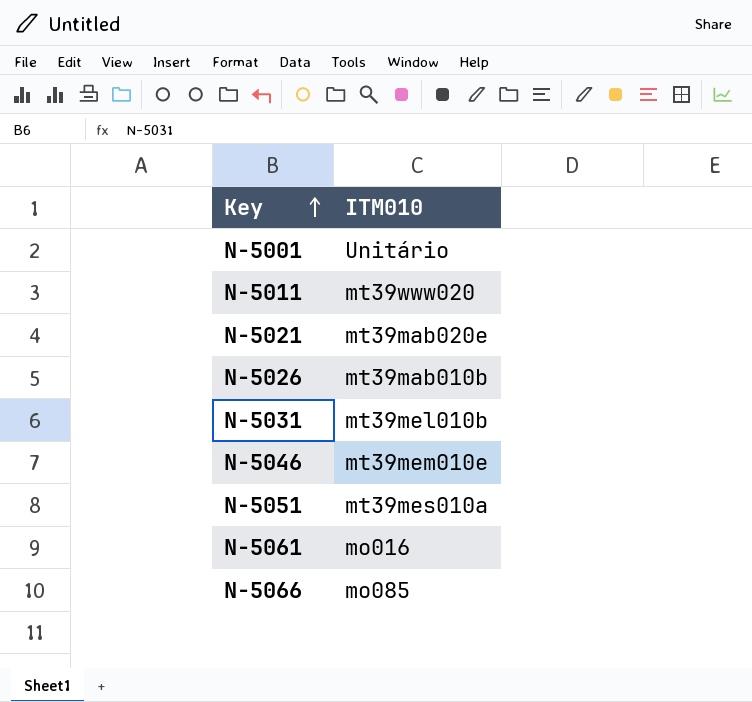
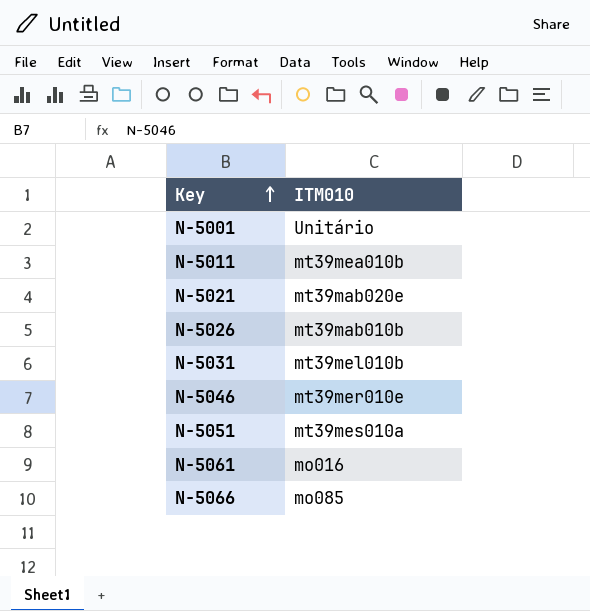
N-5011 | ITM010: mt39www020 -> mt39mea010b
N-5046 | ITM010: mt39mem010e -> mt39mer010e

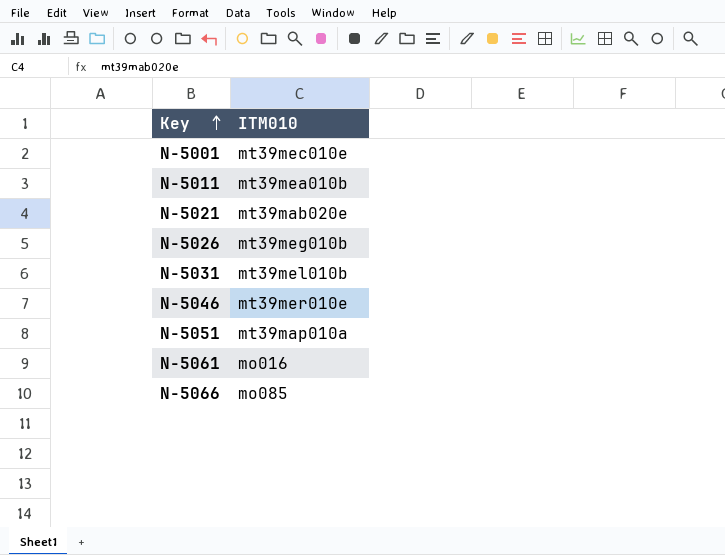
N-5001 | ITM010: Unitário -> mt39mec010e
N-5026 | ITM010: mt39mab010b -> mt39meg010b
N-5051 | ITM010: mt39mes010a -> mt39map010a

